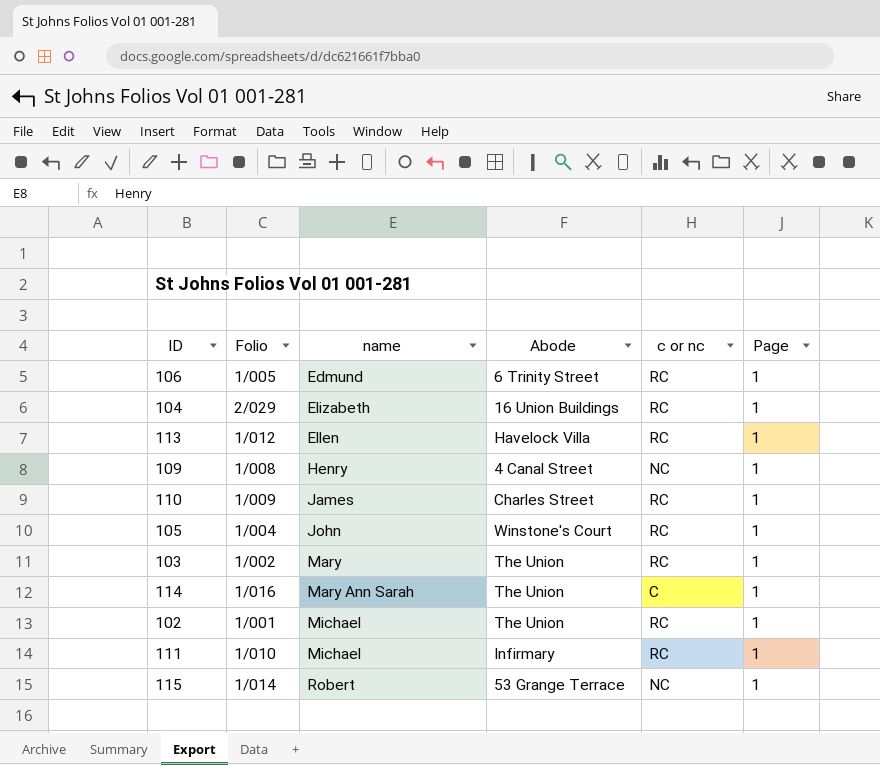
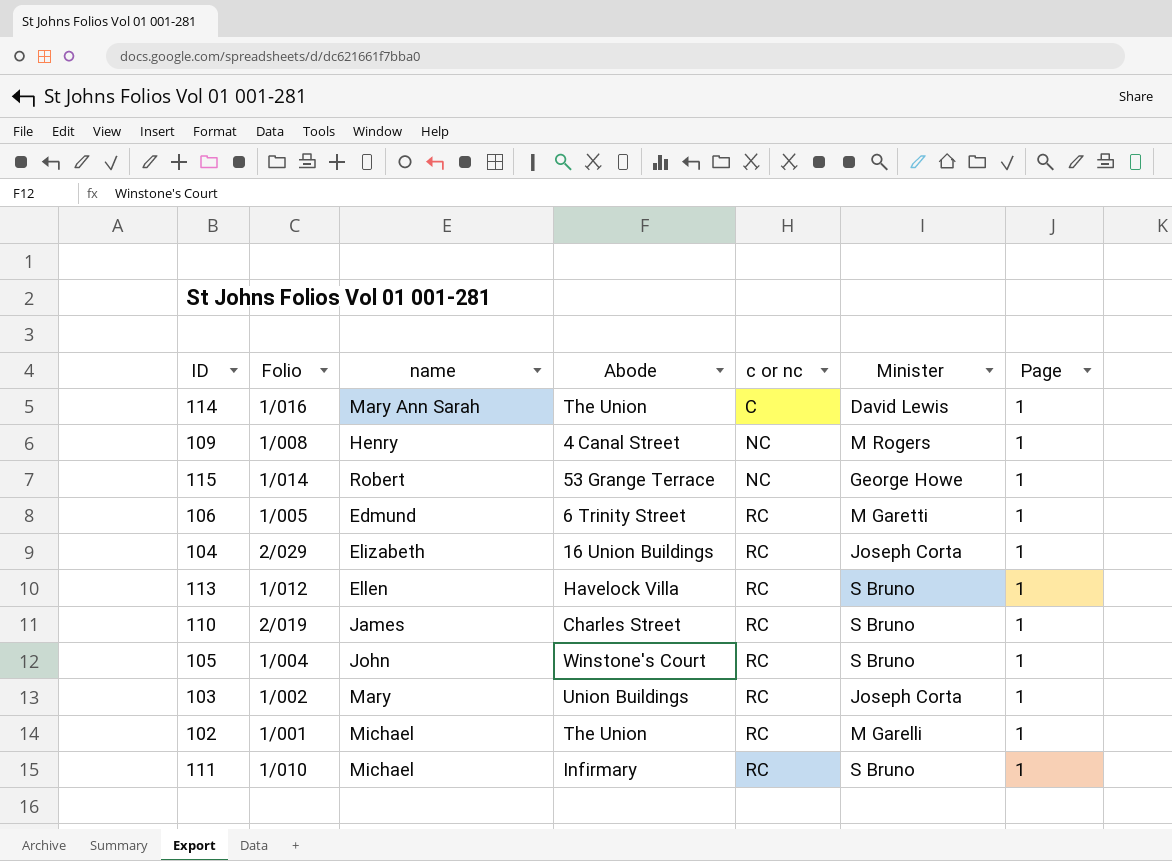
row order: name ascending -> c or nc ascending
column Minister | position: none -> 6
110 | Folio: 1/009 -> 2/019
103 | Abode: The Union -> Union Buildings

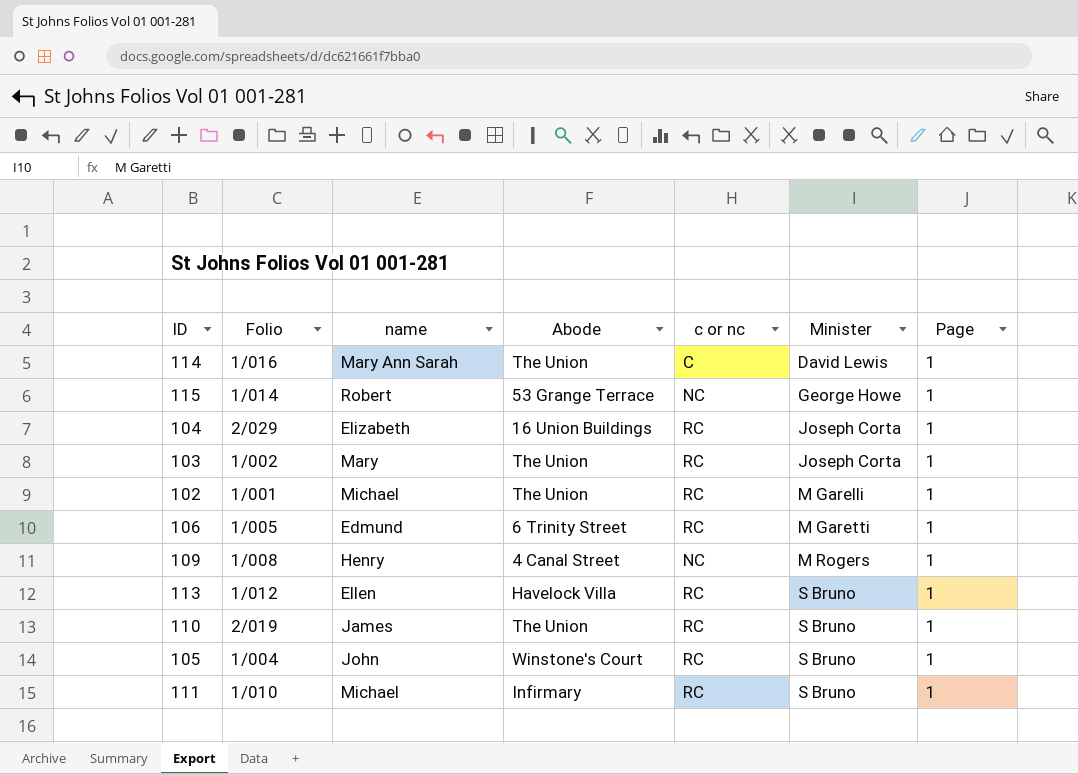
row order: c or nc ascending -> Minister ascending
103 | Abode: Union Buildings -> The Union
110 | Abode: Charles Street -> The Union

